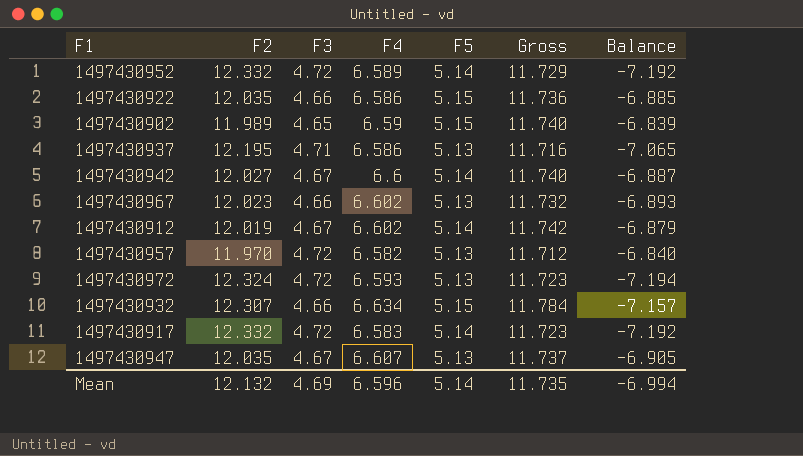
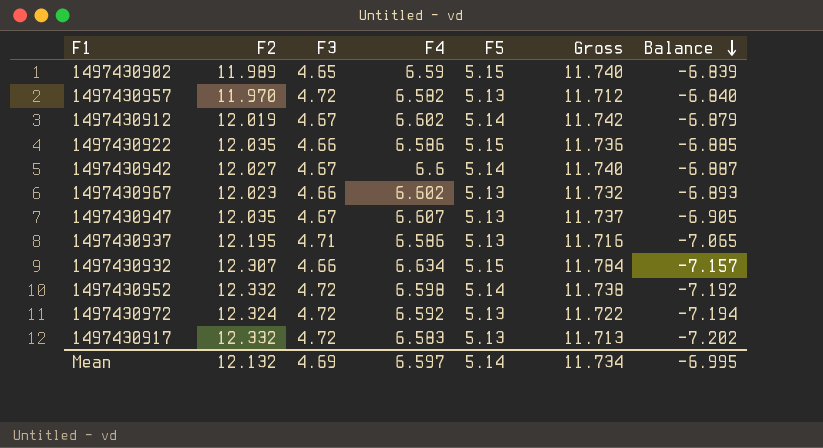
row order: none -> Balance descending
1497430952 | F4: 6.589 -> 6.598
1497430952 | Gross: 11.729 -> 11.738
1497430972 | F4: 6.593 -> 6.592
1497430972 | Gross: 11.723 -> 11.722
1497430917 | F5: 5.14 -> 5.13
1497430917 | Gross: 11.723 -> 11.713
1497430917 | Balance: -7.192 -> -7.202
Mean | F4: 6.596 -> 6.597
Mean | Gross: 11.735 -> 11.734
Mean | Balance: -6.994 -> -6.995

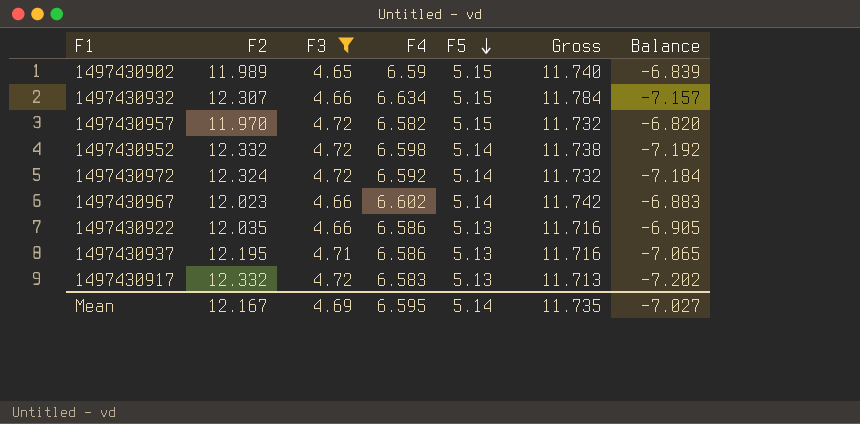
filter: none -> F3 != 4.67
row order: Balance descending -> F5 descending
1497430957 | F5: 5.13 -> 5.15
1497430957 | Gross: 11.712 -> 11.732
1497430957 | Balance: -6.840 -> -6.820
1497430972 | F5: 5.13 -> 5.14
1497430972 | Gross: 11.722 -> 11.732
1497430972 | Balance: -7.194 -> -7.184
1497430967 | F5: 5.13 -> 5.14
1497430967 | Gross: 11.732 -> 11.742
1497430967 | Balance: -6.893 -> -6.883
1497430922 | F5: 5.15 -> 5.13
1497430922 | Gross: 11.736 -> 11.716
1497430922 | Balance: -6.885 -> -6.905
Mean | F2: 12.132 -> 12.167
Mean | F4: 6.597 -> 6.595
Mean | Gross: 11.734 -> 11.735
Mean | Balance: -6.995 -> -7.027

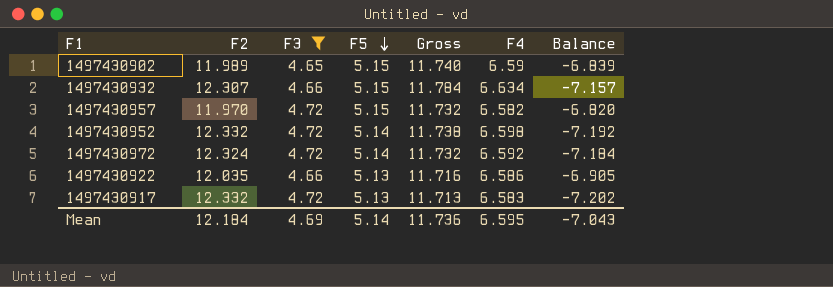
column F4 | position: 4 -> 6
row 1497430967: 12.023 | 4.66 | 6.602 | 5.14 | 11.742 | -6.883 -> none
row 1497430937: 12.195 | 4.71 | 6.586 | 5.13 | 11.716 | -7.065 -> none
Mean | F2: 12.167 -> 12.184
Mean | Gross: 11.735 -> 11.736
Mean | Balance: -7.027 -> -7.043

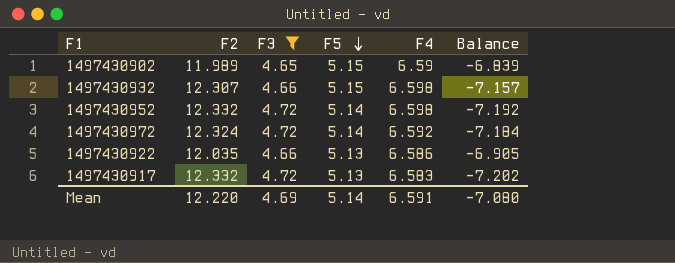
column Gross | formula: [F5] + [F4] -> none
row 1497430957: 11.970 | 4.72 | 5.15 | 11.732 | 6.582 | -6.820 -> none
1497430932 | F4: 6.634 -> 6.598
Mean | F2: 12.184 -> 12.220
Mean | F4: 6.595 -> 6.591
Mean | Balance: -7.043 -> -7.080

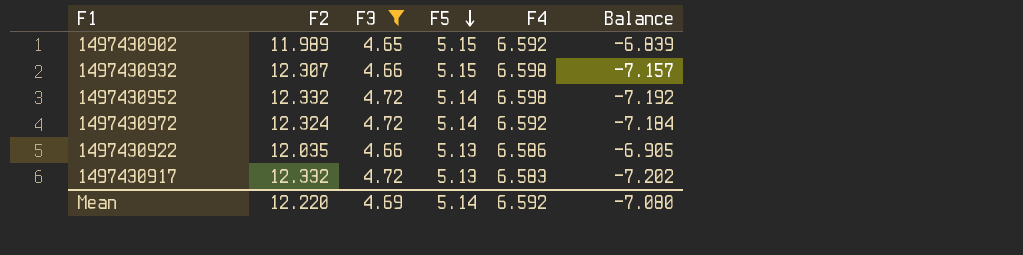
1497430902 | F4: 6.59 -> 6.592
Mean | F4: 6.591 -> 6.592

